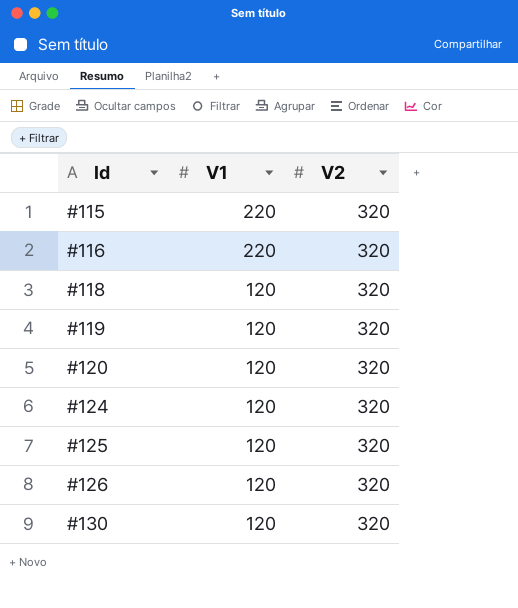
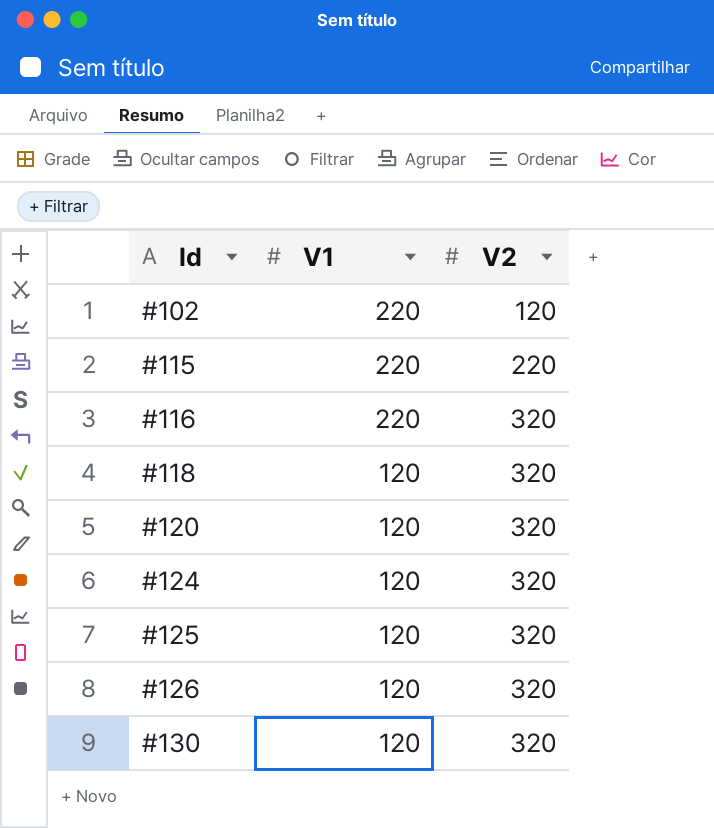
row #119: 120 | 320 -> none
row #102: none -> 220 | 120
#115 | V2: 320 -> 220

